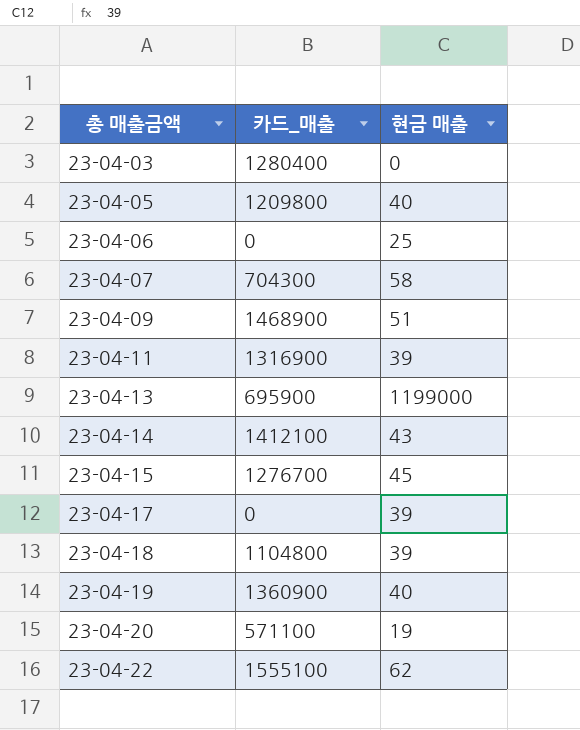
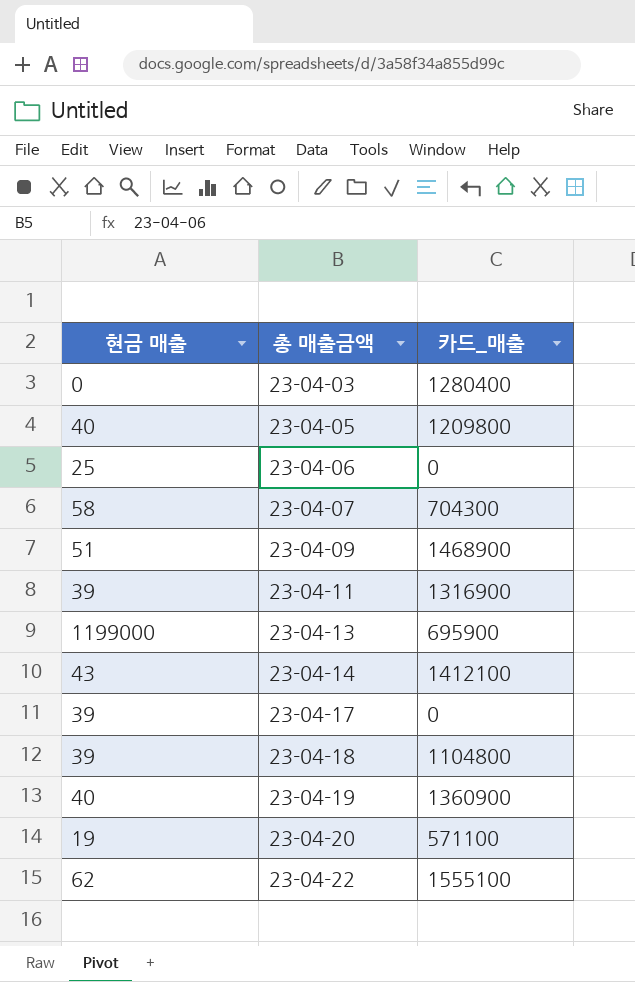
column 현금 매출 | position: 3 -> 1
row 23-04-15: 1276700 | 45 -> none

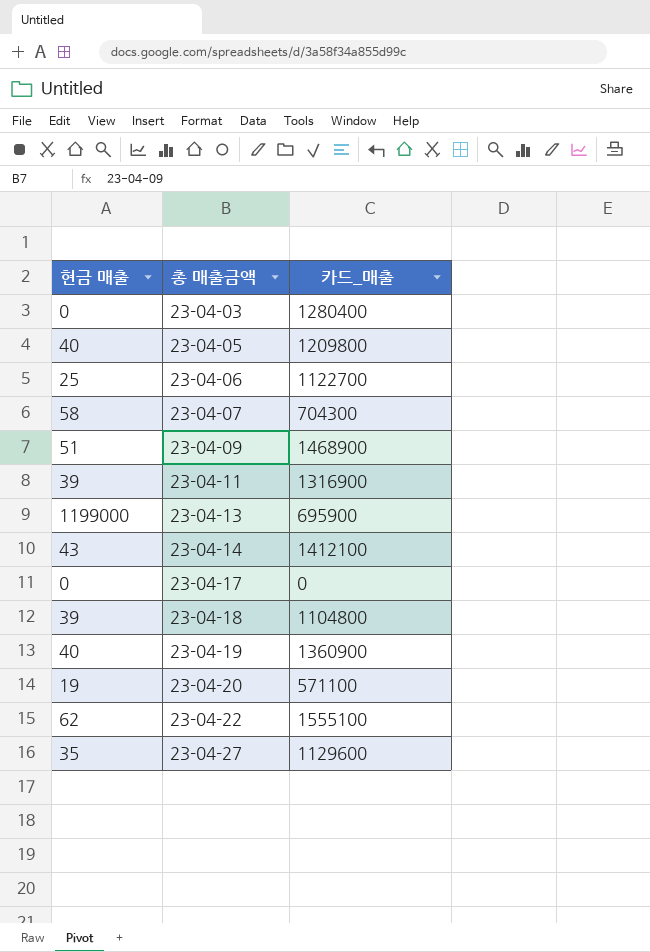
23-04-06 | 카드_매출: 0 -> 1122700
23-04-17 | 현금 매출: 39 -> 0
row 23-04-27: none -> 35 | 1129600

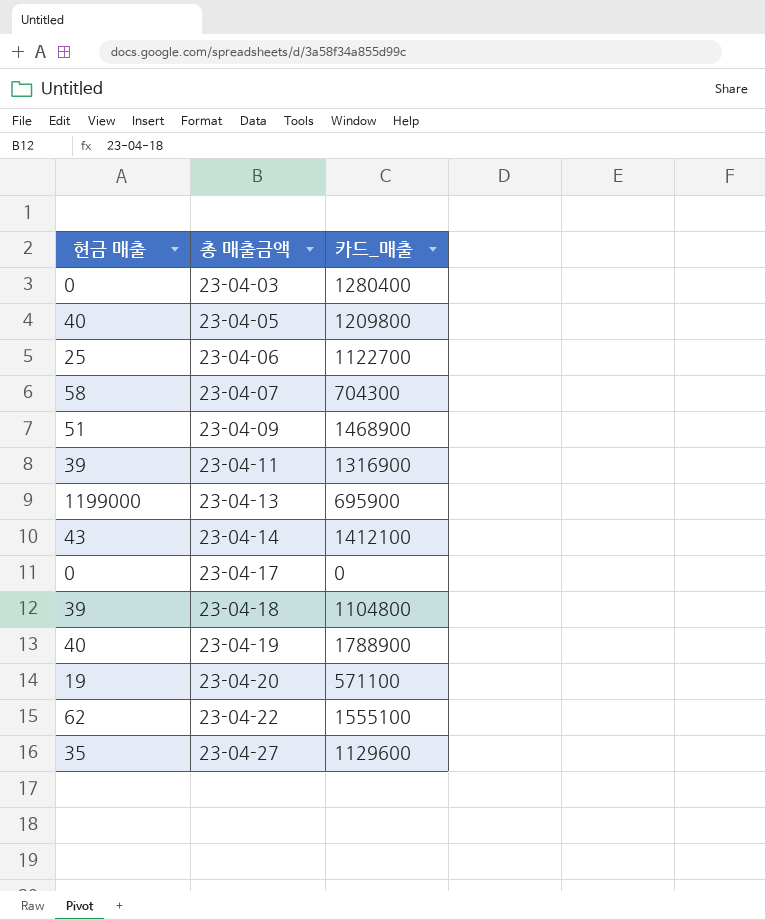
23-04-19 | 카드_매출: 1360900 -> 1788900

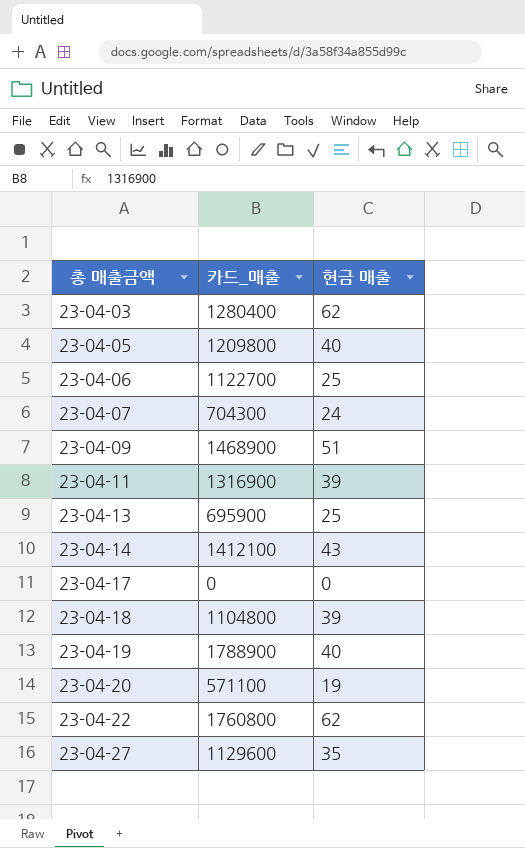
column 현금 매출 | position: 1 -> 3
23-04-03 | 현금 매출: 0 -> 62
23-04-07 | 현금 매출: 58 -> 24
23-04-13 | 현금 매출: 1199000 -> 25
23-04-22 | 카드_매출: 1555100 -> 1760800

